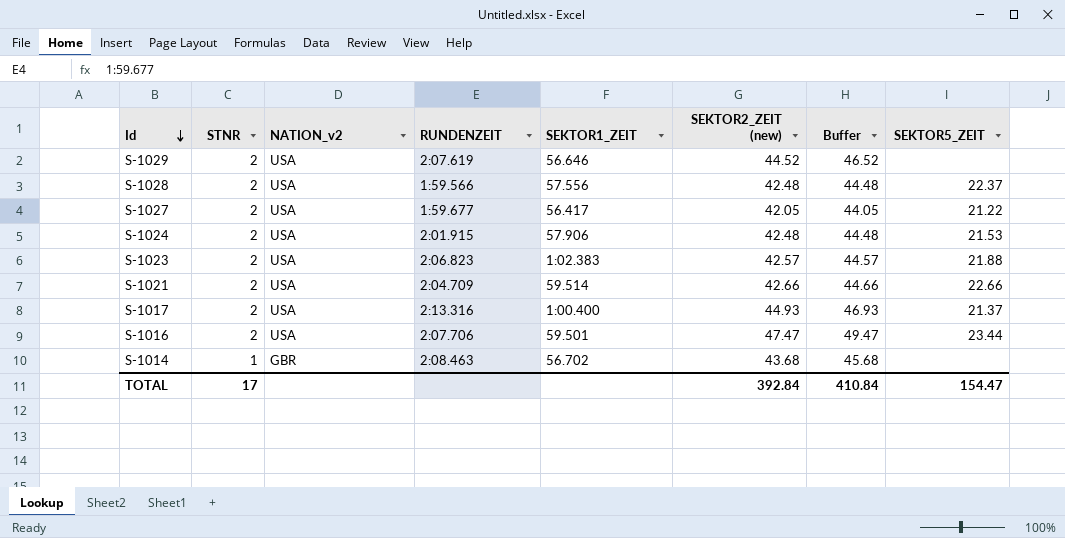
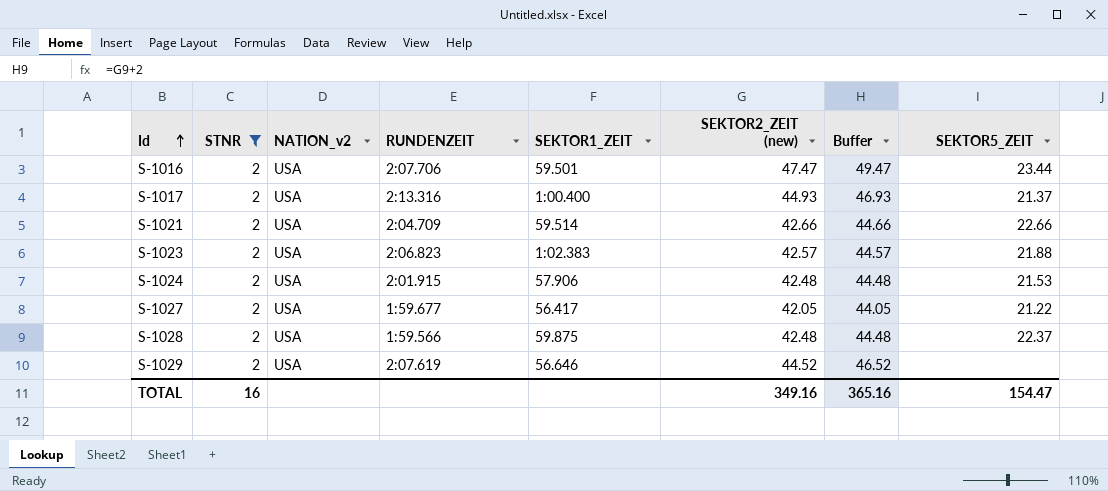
filter: none -> STNR = 2
row order: Id descending -> Id ascending
S-1028 | SEKTOR1_ZEIT: 57.556 -> 59.875
TOTAL | STNR: 17 -> 16
TOTAL | SEKTOR2_ZEIT (new): 392.84 -> 349.16
TOTAL | Buffer: 410.84 -> 365.16

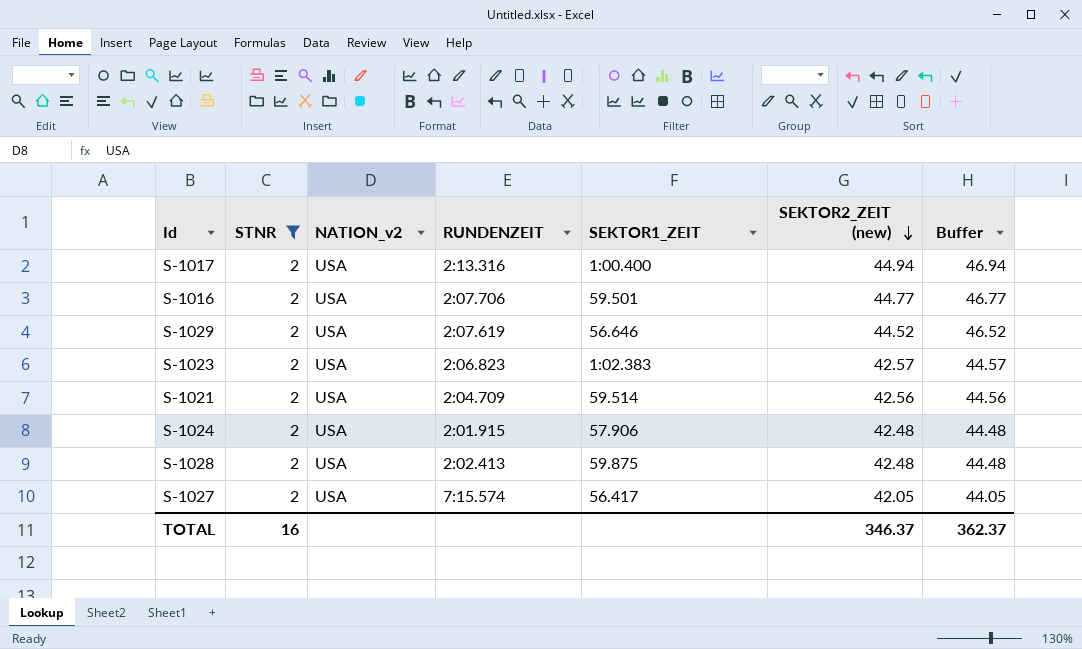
row order: Id ascending -> SEKTOR2_ZEIT (new) descending
column SEKTOR5_ZEIT | position: 8 -> none
S-1017 | SEKTOR2_ZEIT (new): 44.93 -> 44.94
S-1017 | Buffer: 46.93 -> 46.94
S-1016 | SEKTOR2_ZEIT (new): 47.47 -> 44.77
S-1016 | Buffer: 49.47 -> 46.77
S-1021 | SEKTOR2_ZEIT (new): 42.66 -> 42.56
S-1021 | Buffer: 44.66 -> 44.56
S-1028 | RUNDENZEIT: 1:59.566 -> 2:02.413
S-1027 | RUNDENZEIT: 1:59.677 -> 7:15.574
TOTAL | SEKTOR2_ZEIT (new): 349.16 -> 346.37
TOTAL | Buffer: 365.16 -> 362.37

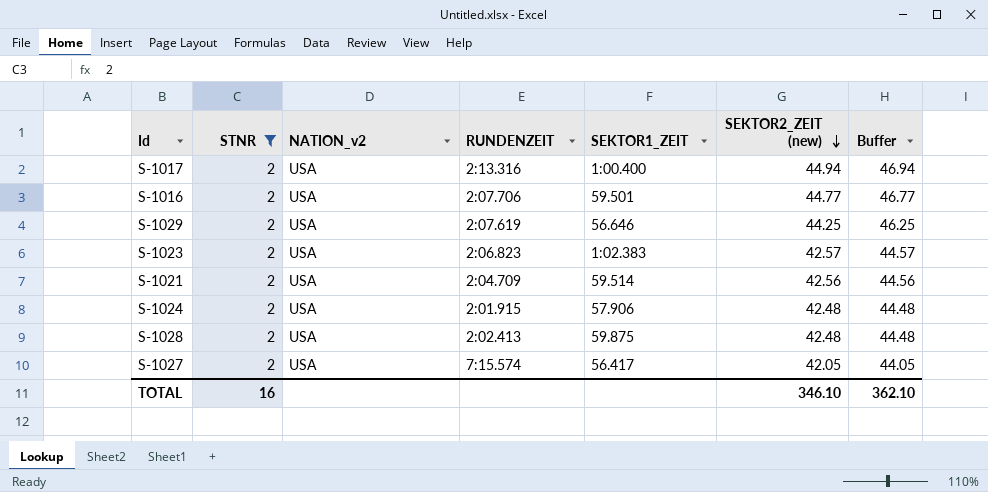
S-1029 | SEKTOR2_ZEIT (new): 44.52 -> 44.25
S-1029 | Buffer: 46.52 -> 46.25
TOTAL | SEKTOR2_ZEIT (new): 346.37 -> 346.10
TOTAL | Buffer: 362.37 -> 362.10

